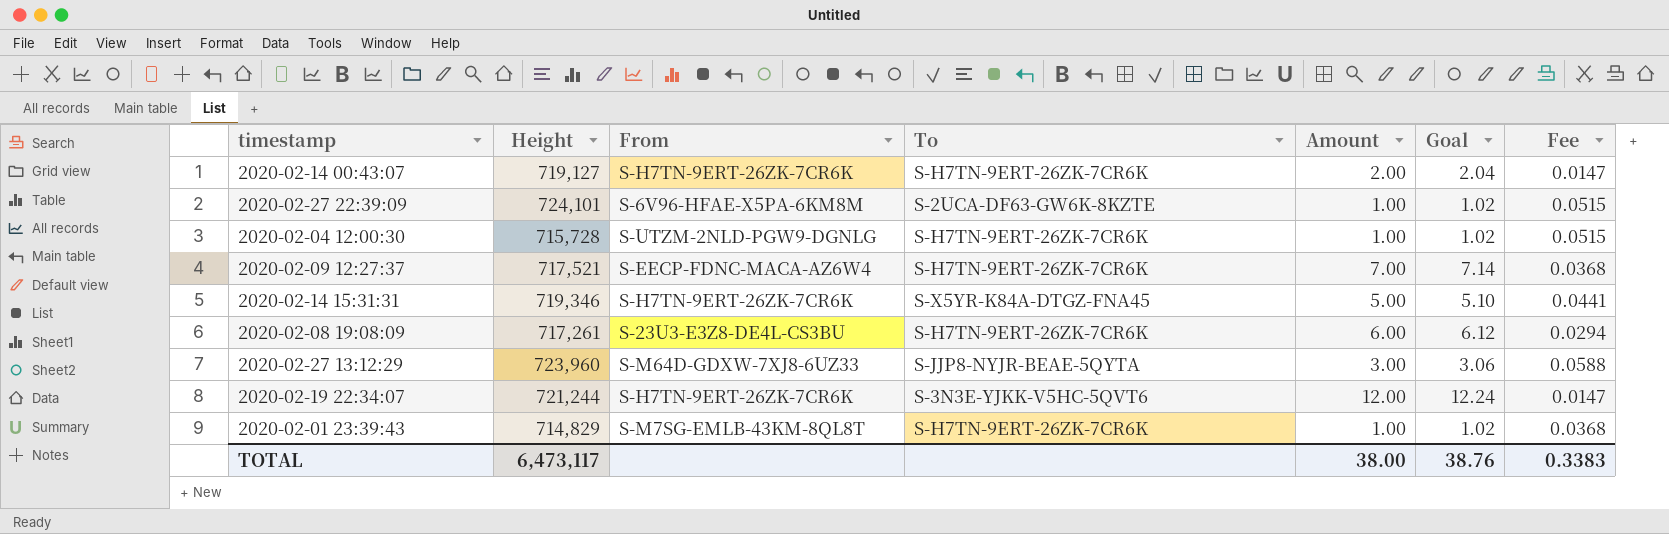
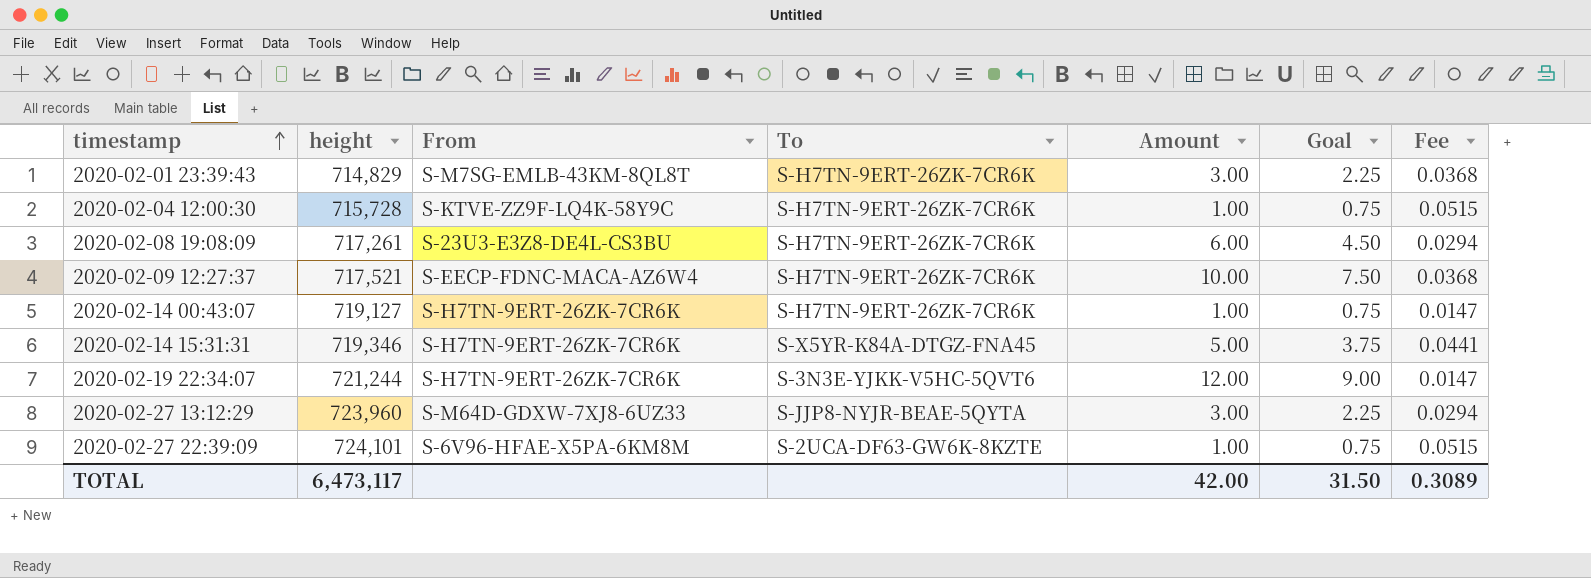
row order: none -> timestamp ascending
column name: Height -> height
column Goal | formula: [Amount] * 1.02 -> [Amount] * 0.75
2020-02-01 23:39:43 | Amount: 1.00 -> 3.00
2020-02-04 12:00:30 | From: S-UTZM-2NLD-PGW9-DGNLG -> S-KTVE-ZZ9F-LQ4K-58Y9C
2020-02-09 12:27:37 | Amount: 7.00 -> 10.00
2020-02-14 00:43:07 | Amount: 2.00 -> 1.00
2020-02-27 13:12:29 | Fee: 0.0588 -> 0.0294
TOTAL | Amount: 38.00 -> 42.00
TOTAL | Goal: 38.76 -> 31.50
TOTAL | Fee: 0.3383 -> 0.3089

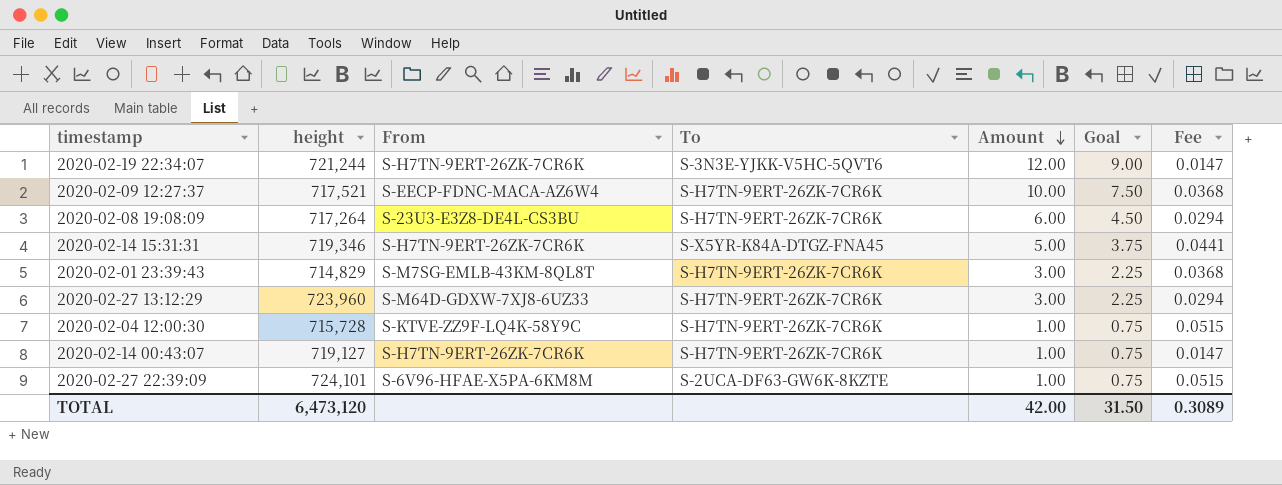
row order: timestamp ascending -> Amount descending
2020-02-08 19:08:09 | height: 717,261 -> 717,264
2020-02-27 13:12:29 | To: S-JJP8-NYJR-BEAE-5QYTA -> S-H7TN-9ERT-26ZK-7CR6K
TOTAL | height: 6,473,117 -> 6,473,120

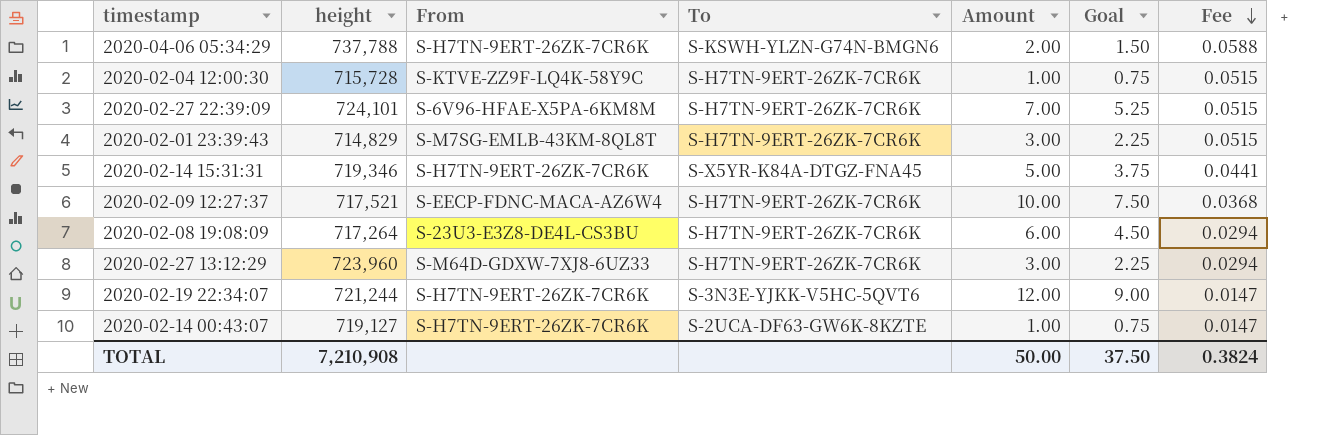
row order: Amount descending -> Fee descending
row 2020-04-06 05:34:29: none -> 737,788 | S-H7TN-9ERT-26ZK-7CR6K | S-KSWH-YLZN-G74N-BMGN6 | 2.00 | 1.50 | 0.0588
2020-02-27 22:39:09 | To: S-2UCA-DF63-GW6K-8KZTE -> S-H7TN-9ERT-26ZK-7CR6K
2020-02-27 22:39:09 | Amount: 1.00 -> 7.00
2020-02-27 22:39:09 | Goal: 0.75 -> 5.25
2020-02-01 23:39:43 | Fee: 0.0368 -> 0.0515
2020-02-14 00:43:07 | To: S-H7TN-9ERT-26ZK-7CR6K -> S-2UCA-DF63-GW6K-8KZTE
TOTAL | height: 6,473,120 -> 7,210,908
TOTAL | Amount: 42.00 -> 50.00
TOTAL | Goal: 31.50 -> 37.50
TOTAL | Fee: 0.3089 -> 0.3824

